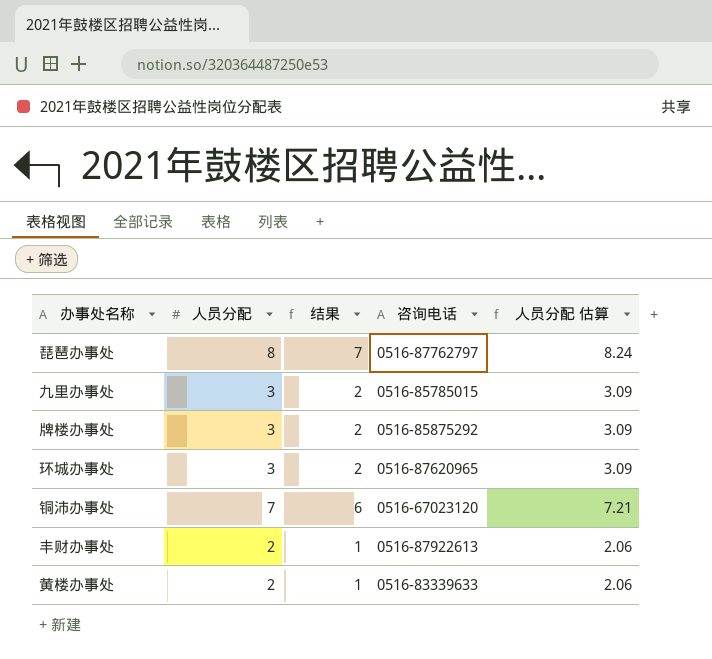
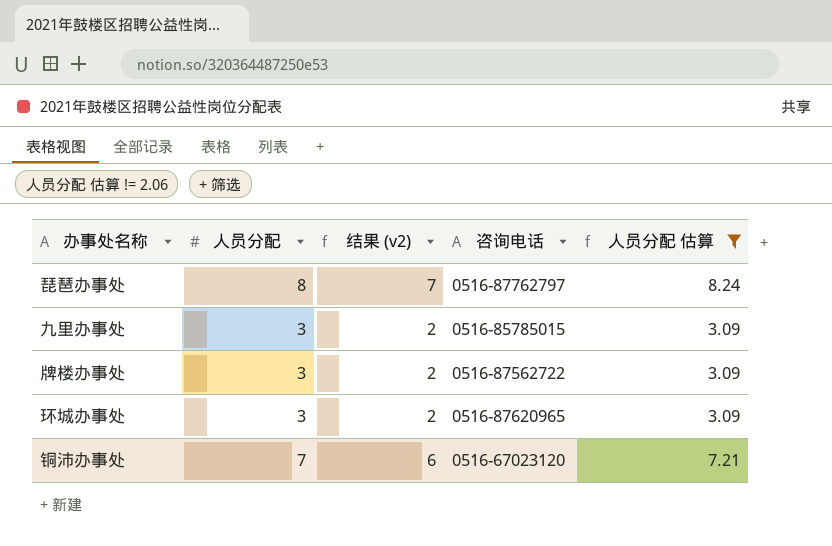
filter: none -> 人员分配 估算 != 2.06
column name: 结果 -> 结果 (v2)
牌楼办事处 | 咨询电话: 0516-85875292 -> 0516-87562722

